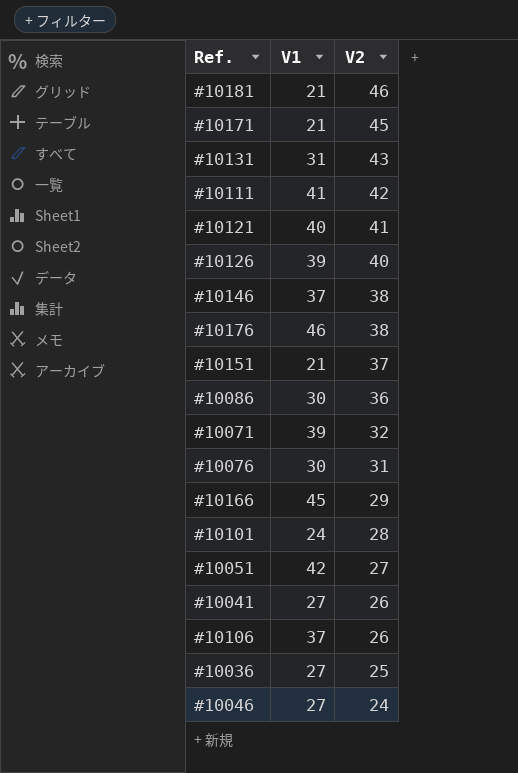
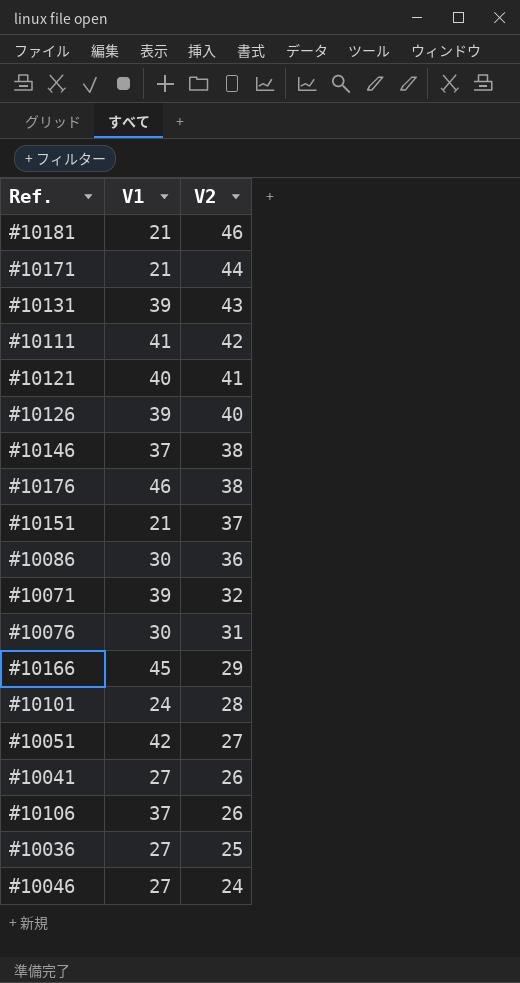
#10171 | V2: 45 -> 44
#10131 | V1: 31 -> 39

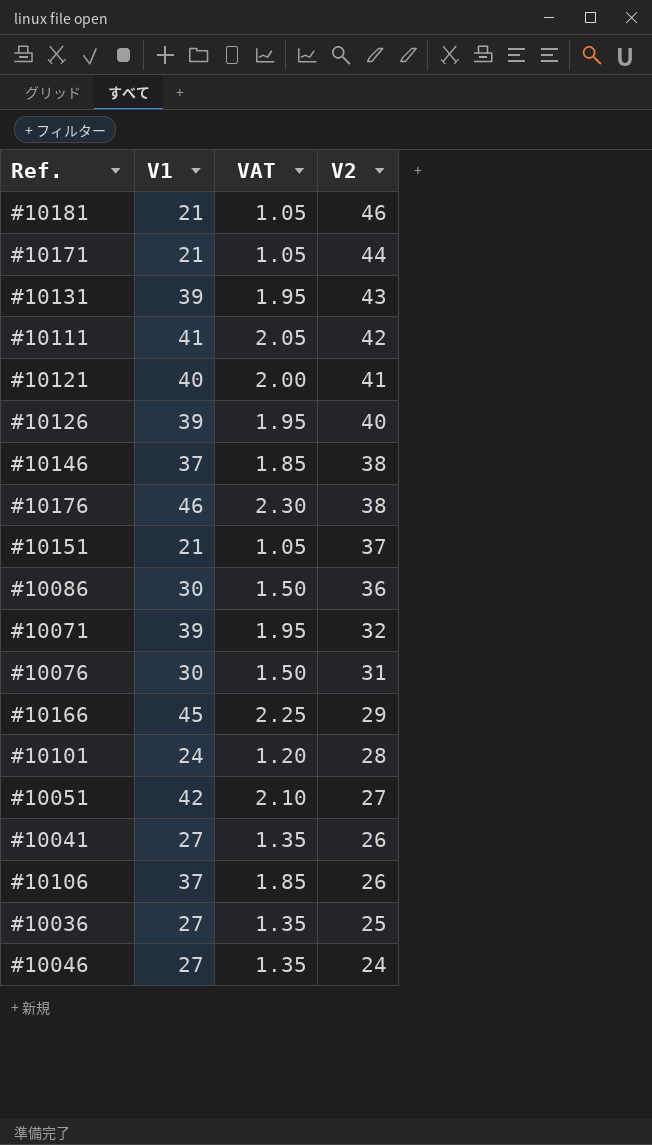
column VAT | formula: none -> [V1] * 0.05

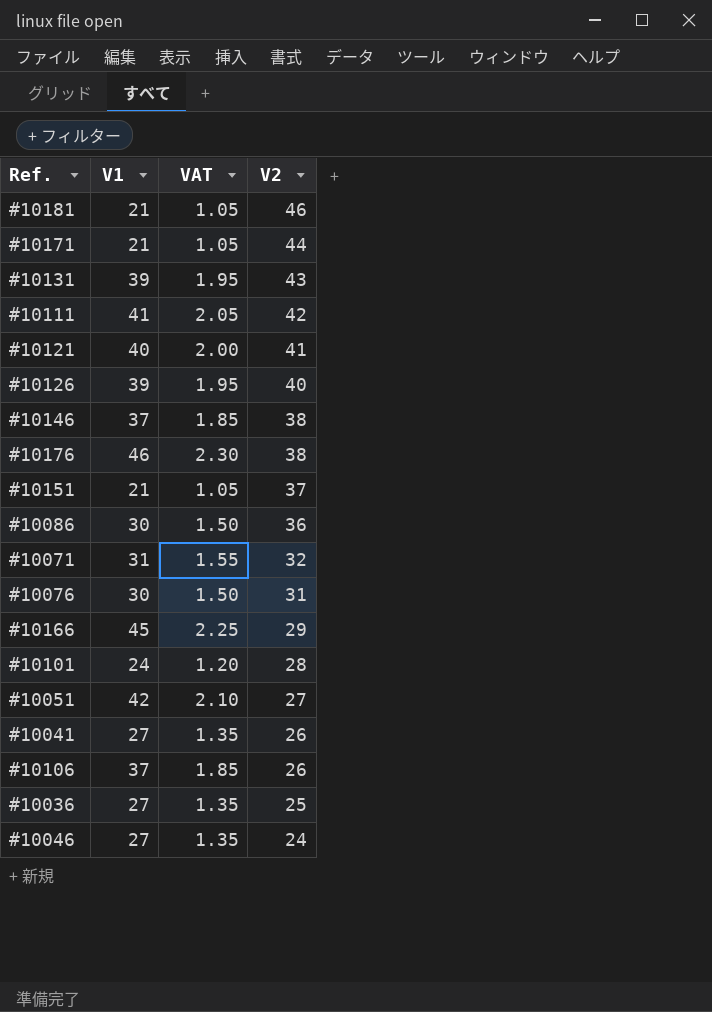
#10071 | V1: 39 -> 31
#10071 | VAT: 1.95 -> 1.55

